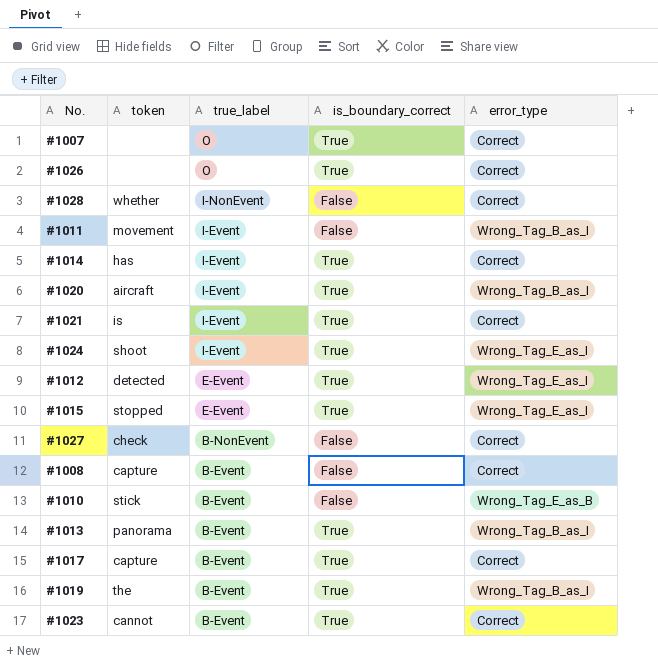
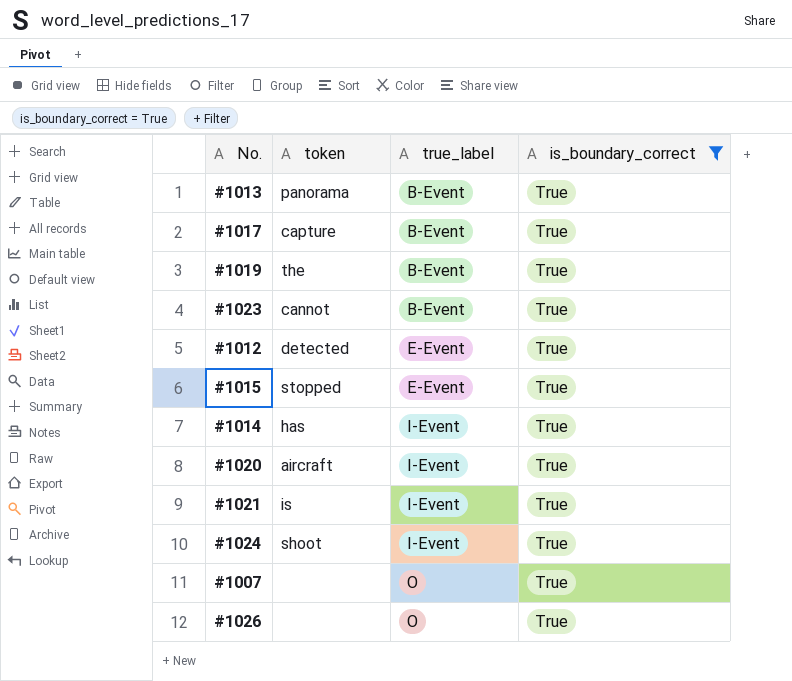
filter: none -> is_boundary_correct = True
row order: true_label descending -> true_label ascending
column error_type | position: 5 -> none

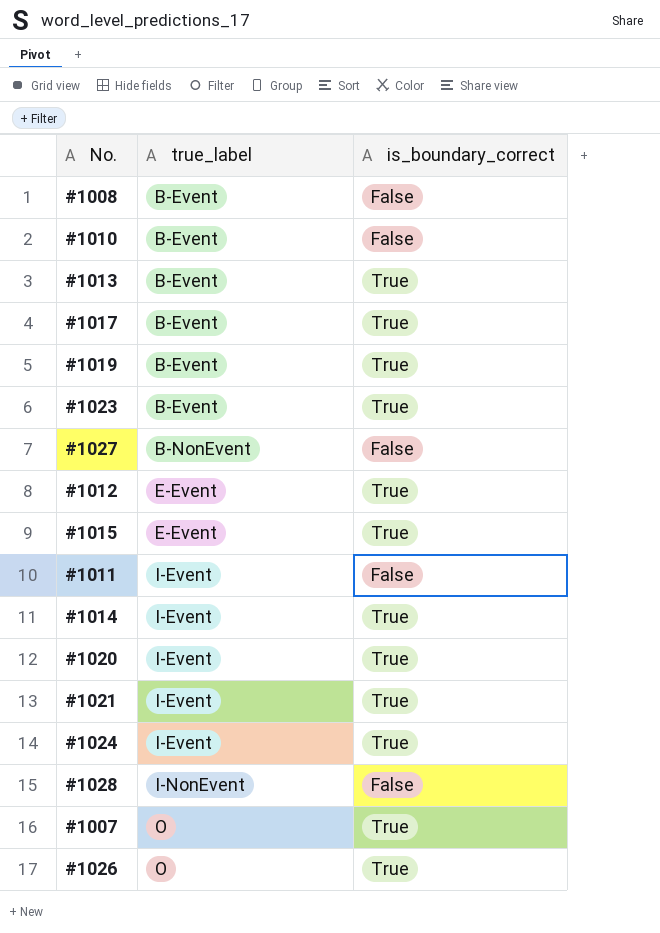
filter: is_boundary_correct = True -> none
column token | position: 2 -> none

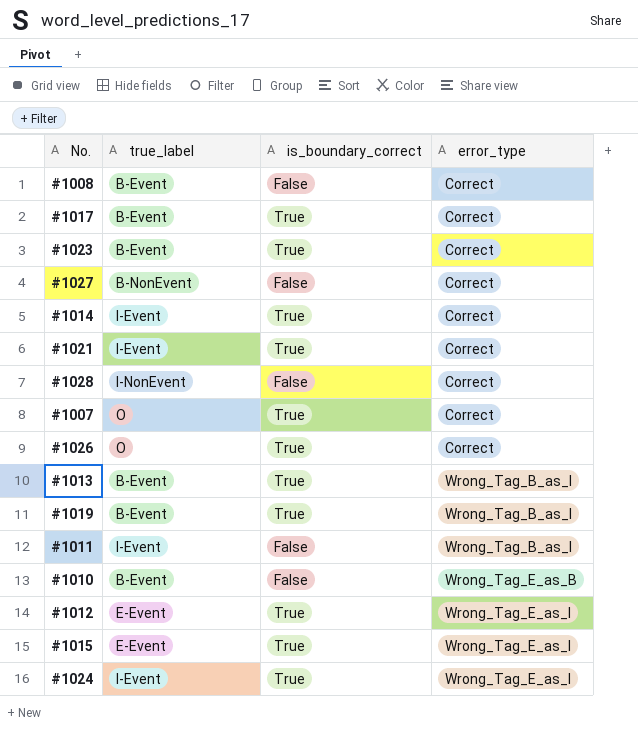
row order: true_label ascending -> error_type ascending
column error_type | position: none -> 4
row #1020: I-Event | True -> none

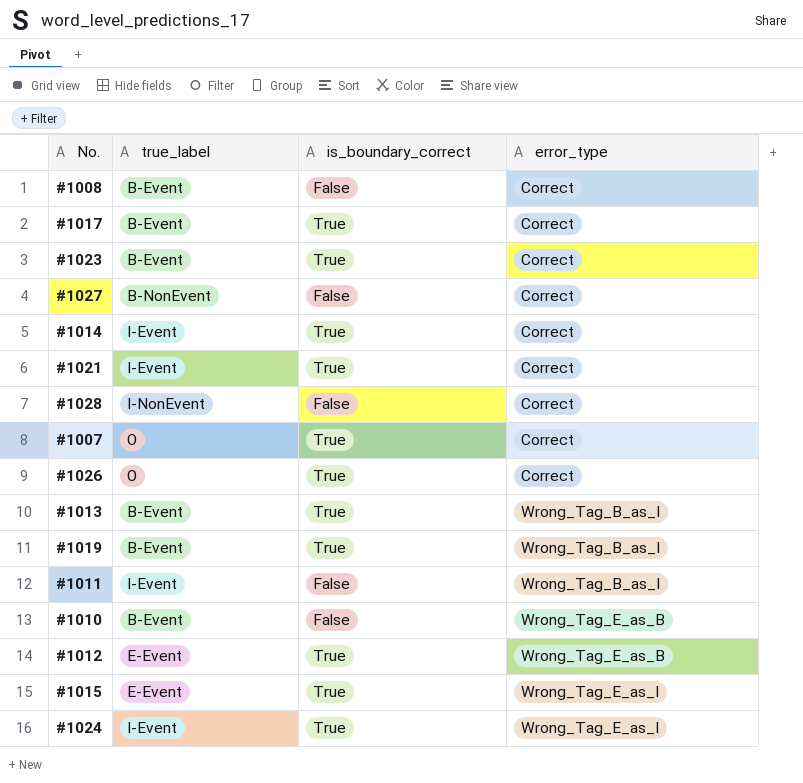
#1012 | error_type: Wrong_Tag_E_as_I -> Wrong_Tag_E_as_B

